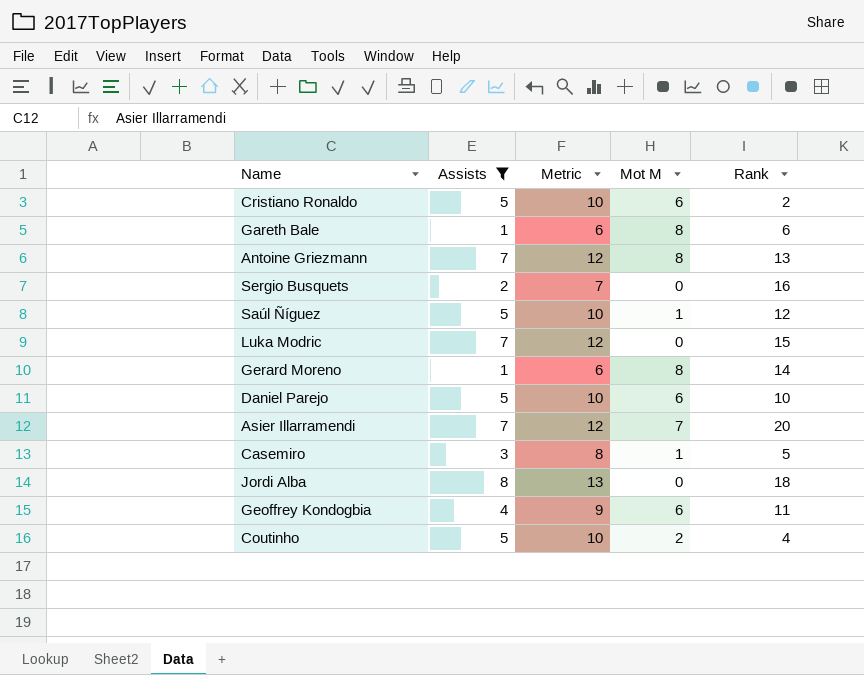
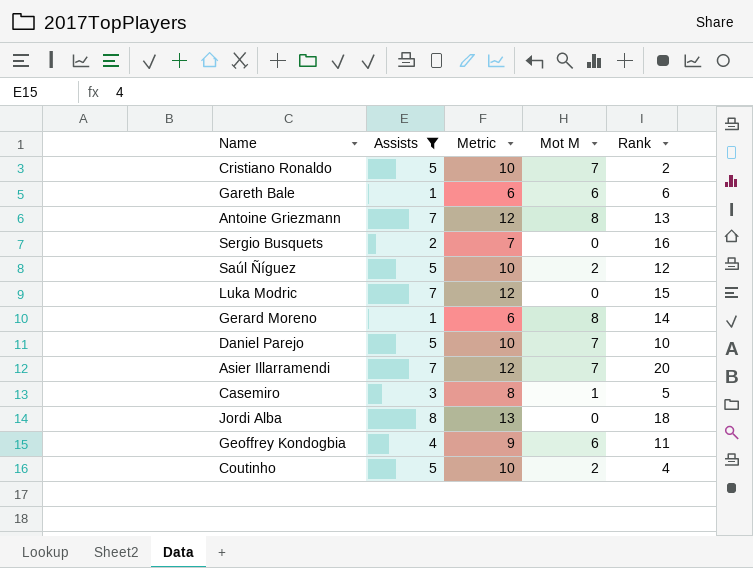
Cristiano Ronaldo | Mot M: 6 -> 7
Gareth Bale | Mot M: 8 -> 6
Saúl Ñíguez | Mot M: 1 -> 2
Daniel Parejo | Mot M: 6 -> 7

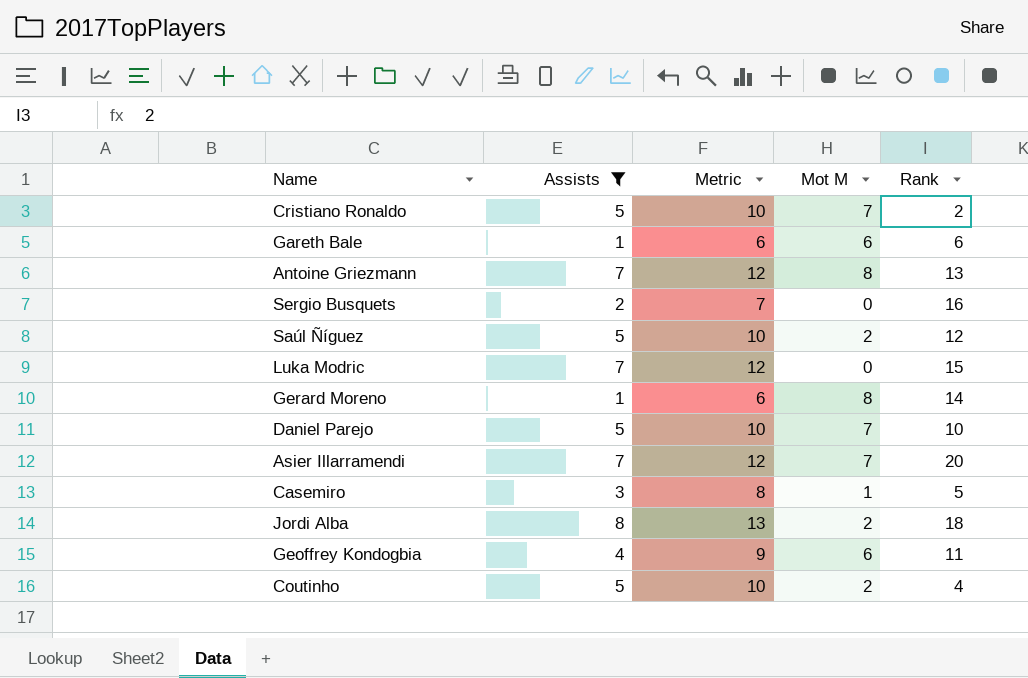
Jordi Alba | Mot M: 0 -> 2

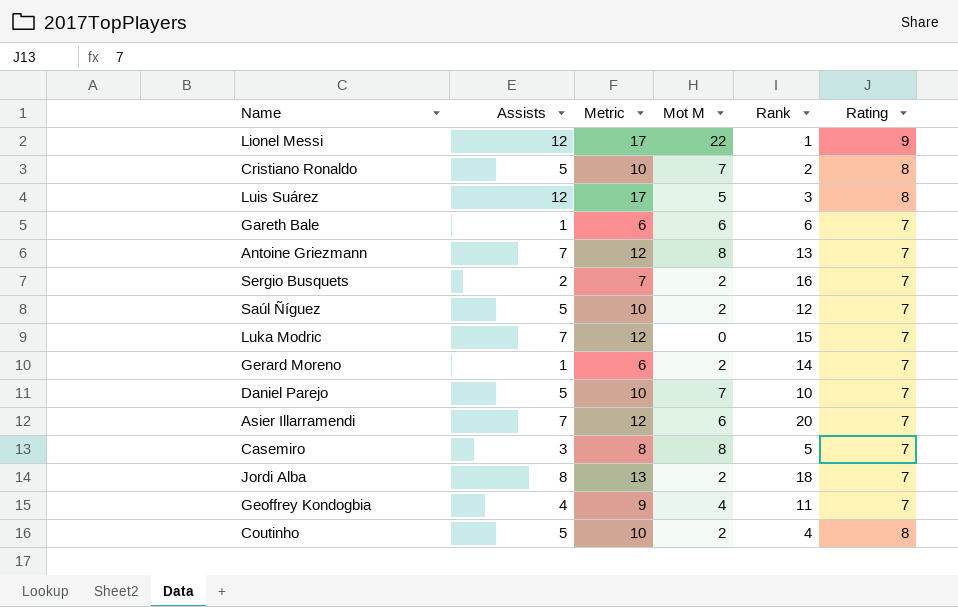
filter: Assists != 12 -> none
column Rating | position: none -> 6
Sergio Busquets | Mot M: 0 -> 2
Gerard Moreno | Mot M: 8 -> 2
Asier Illarramendi | Mot M: 7 -> 6
Casemiro | Mot M: 1 -> 8
Geoffrey Kondogbia | Mot M: 6 -> 4

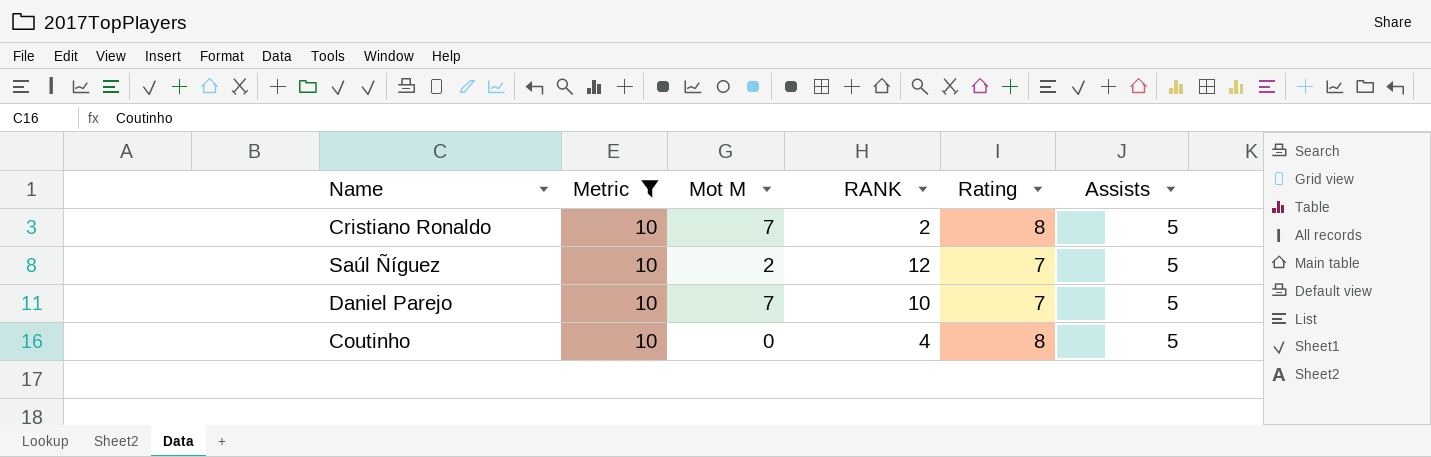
filter: none -> Metric = 10
column name: Rank -> RANK
column Assists | position: 2 -> 6
Coutinho | Mot M: 2 -> 0

